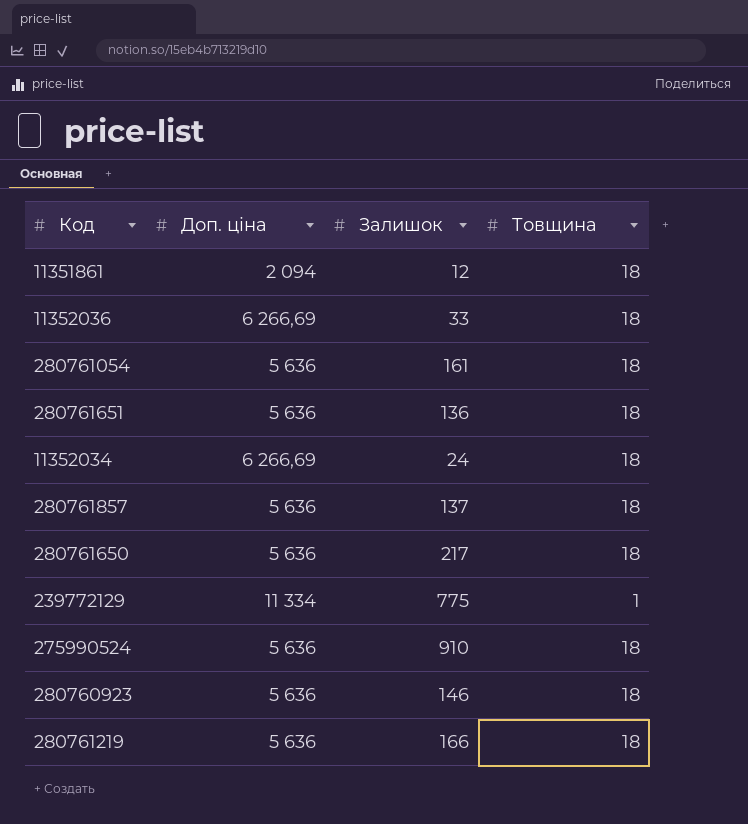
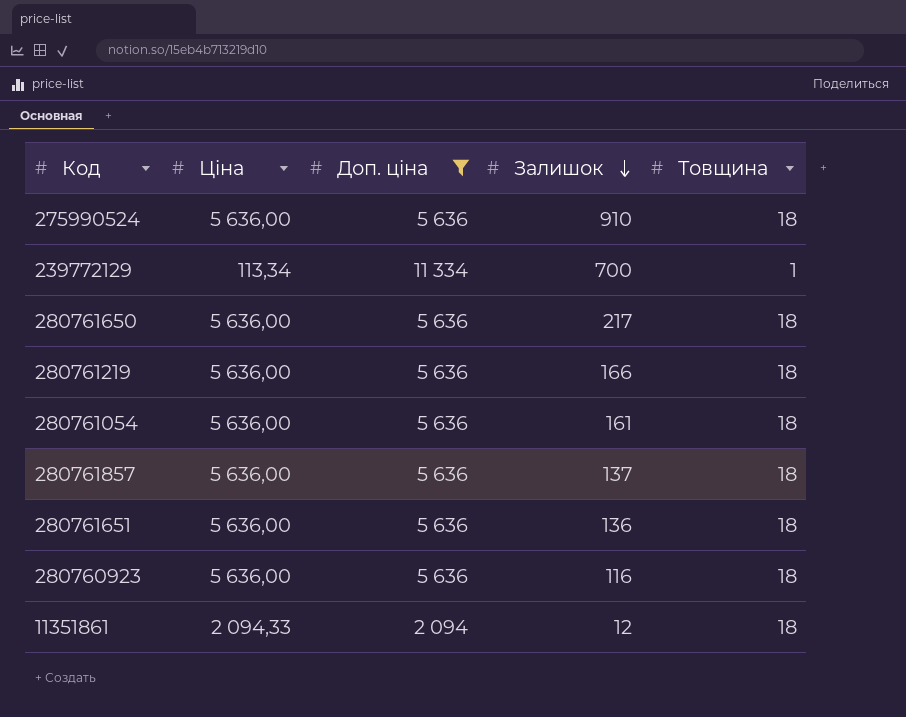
filter: none -> Доп. ціна != 6 266,69
row order: none -> Залишок descending
column Ціна | position: none -> 2
239772129 | Залишок: 775 -> 700
280760923 | Залишок: 146 -> 116

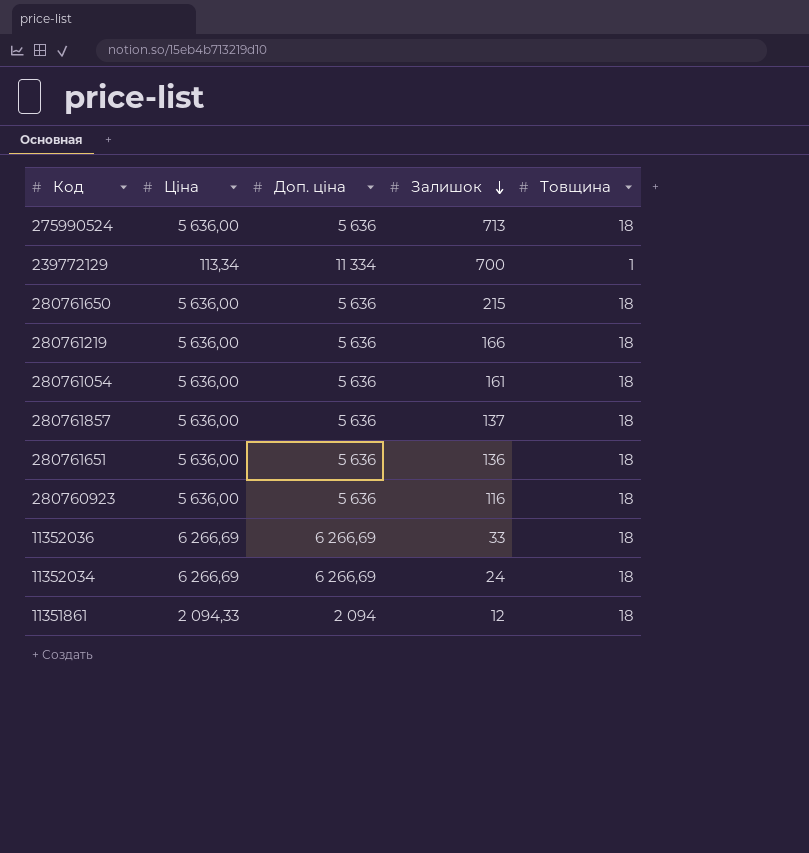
filter: Доп. ціна != 6 266,69 -> none
275990524 | Залишок: 910 -> 713
280761650 | Залишок: 217 -> 215

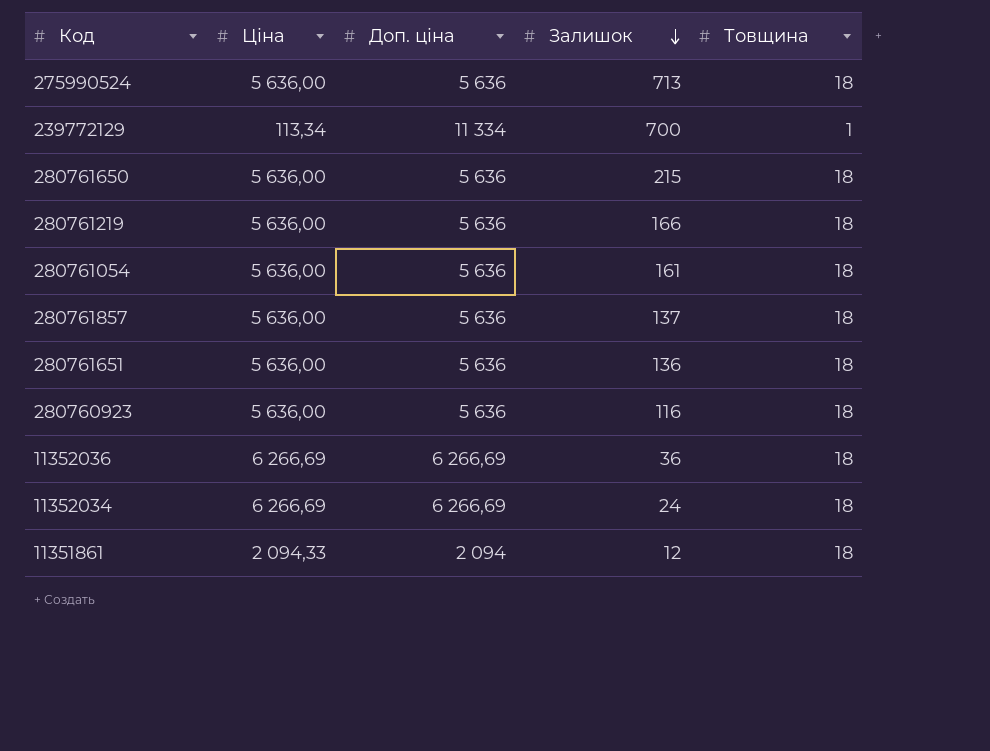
11352036 | Залишок: 33 -> 36

